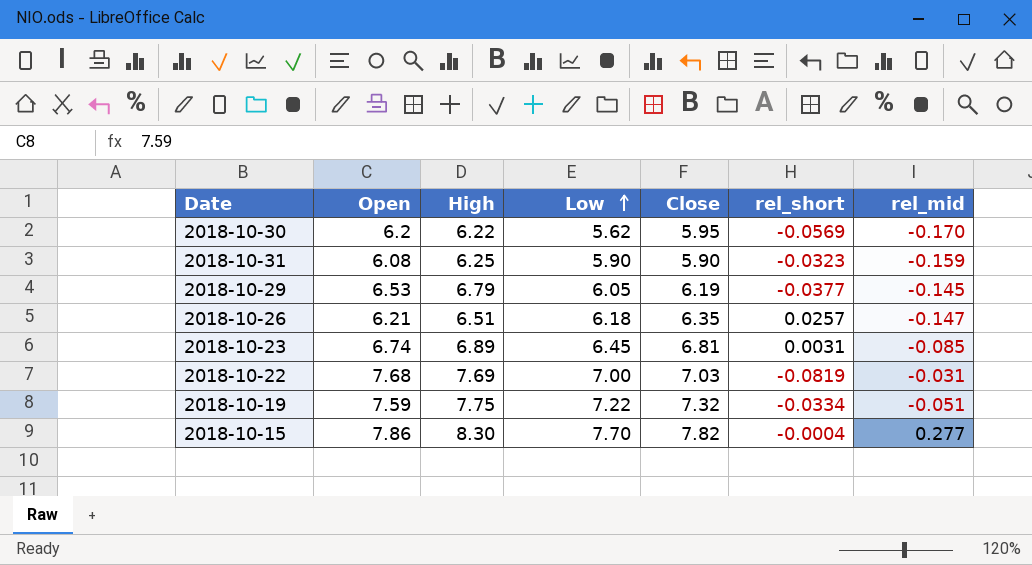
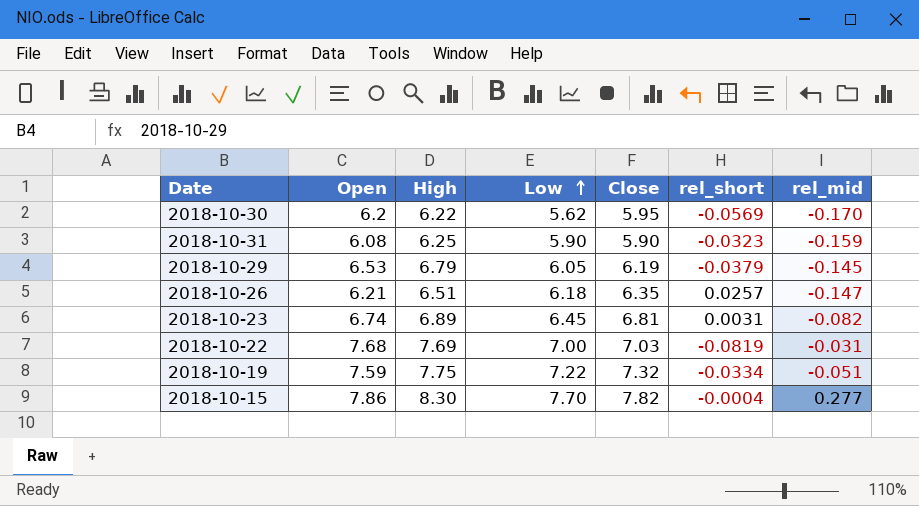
2018-10-29 | rel_short: -0.0377 -> -0.0379
2018-10-23 | rel_mid: -0.085 -> -0.082

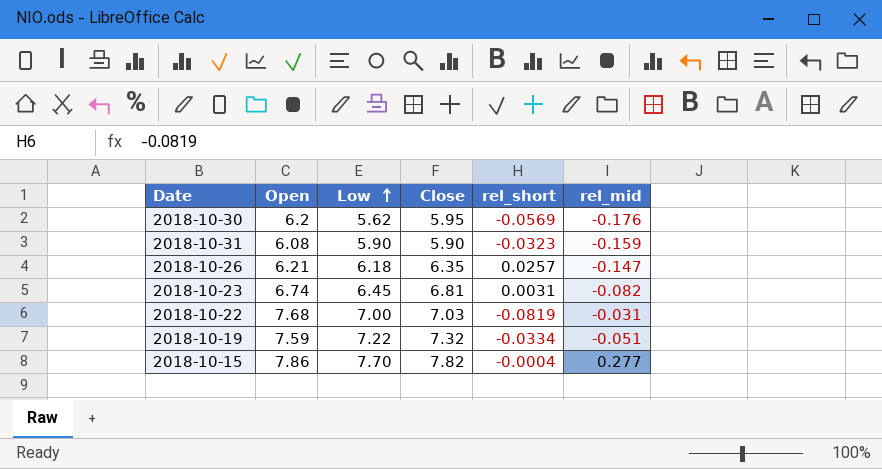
column High | position: 3 -> none
row 2018-10-29: 6.53 | 6.79 | 6.05 | 6.19 | -0.0379 | -0.145 -> none
2018-10-30 | rel_mid: -0.170 -> -0.176

